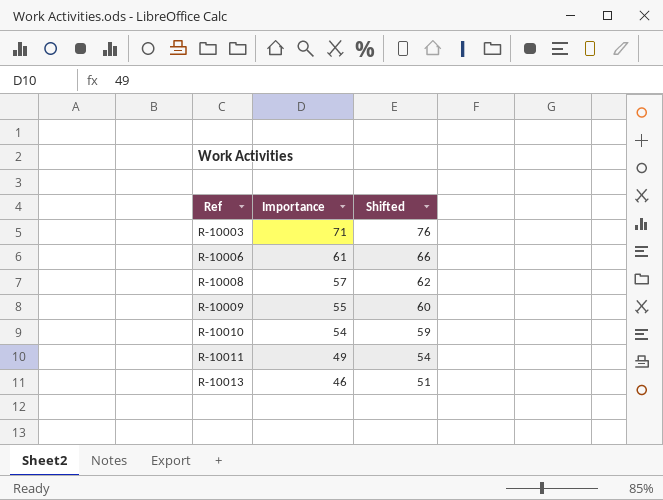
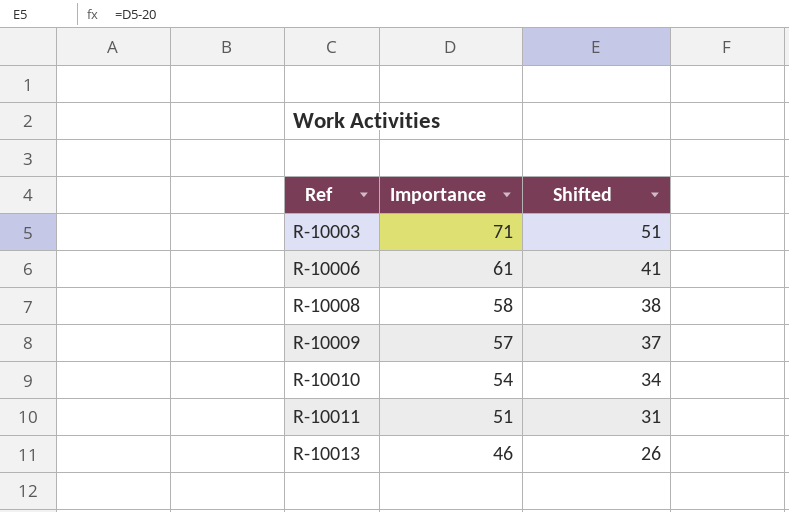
column Shifted | formula: [Importance] + 5 -> [Importance] - 20
R-10008 | Importance: 57 -> 58
R-10009 | Importance: 55 -> 57
R-10011 | Importance: 49 -> 51

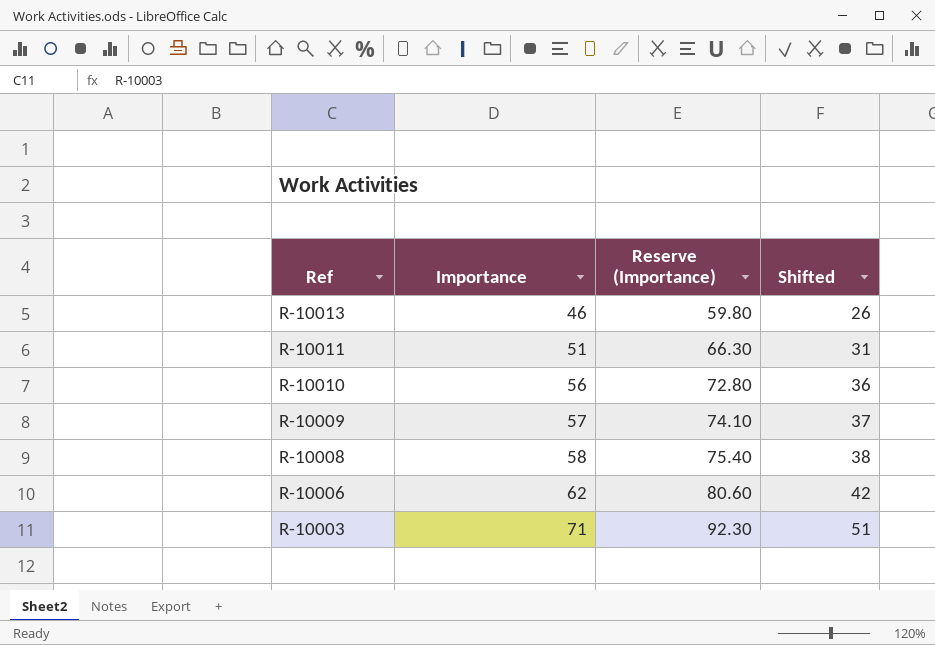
row order: Ref ascending -> Ref descending
column Reserve (Importance) | formula: none -> [Importance] * 1.3
R-10010 | Importance: 54 -> 56
R-10010 | Shifted: 34 -> 36
R-10006 | Importance: 61 -> 62
R-10006 | Shifted: 41 -> 42

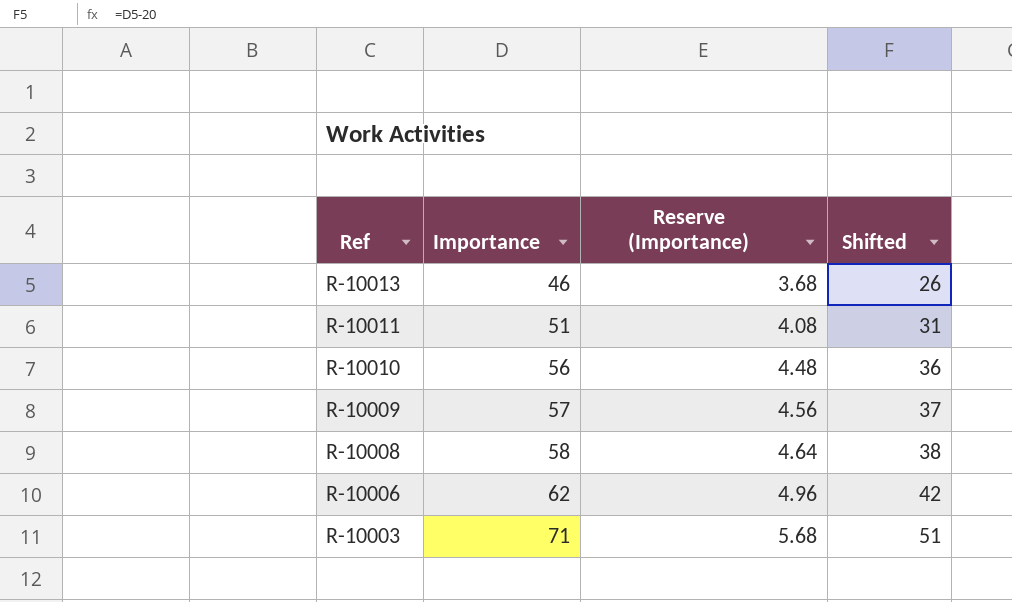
column Reserve (Importance) | formula: [Importance] * 1.3 -> [Importance] * 0.08

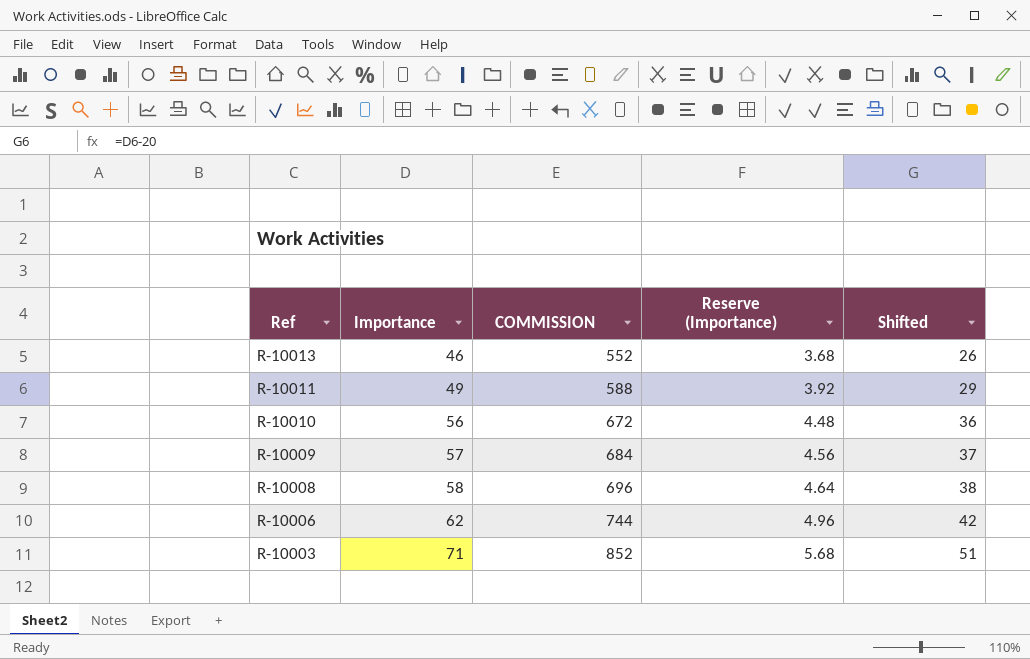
column COMMISSION | formula: none -> [Importance] * 12
R-10011 | Importance: 51 -> 49
R-10011 | Reserve (Importance): 4.08 -> 3.92
R-10011 | Shifted: 31 -> 29

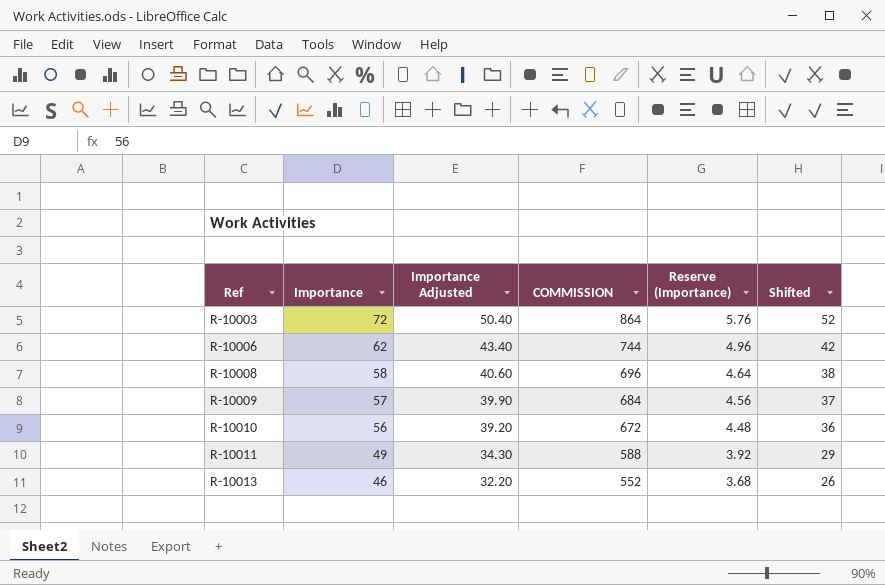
row order: Ref descending -> Ref ascending
column Importance Adjusted | formula: none -> [Importance] * 0.7
R-10003 | Importance: 71 -> 72
R-10003 | COMMISSION: 852 -> 864
R-10003 | Reserve (Importance): 5.68 -> 5.76
R-10003 | Shifted: 51 -> 52

